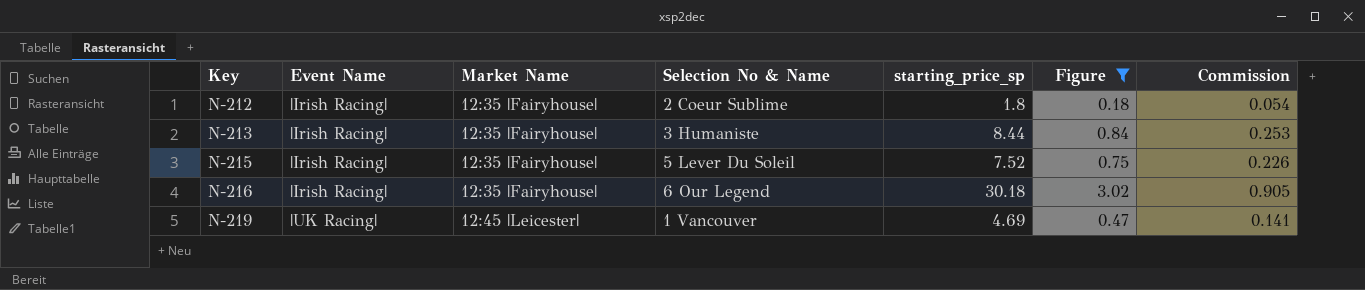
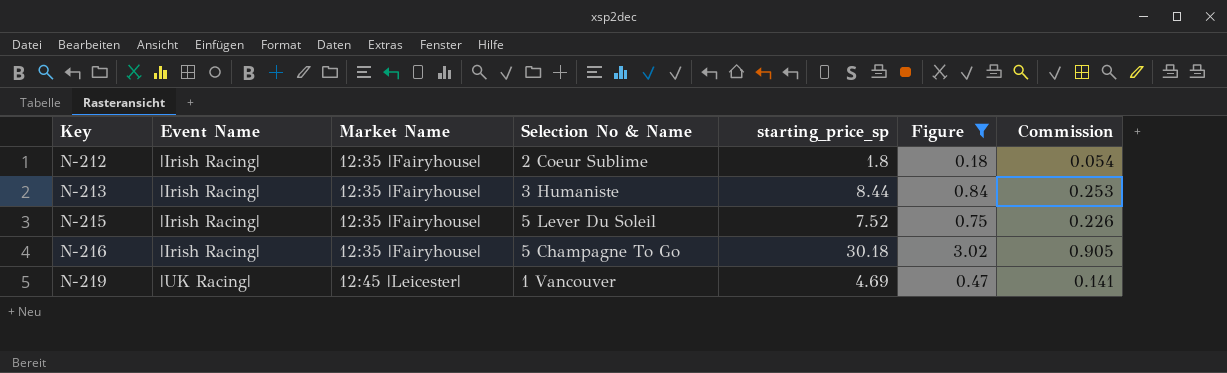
N-216 | Selection No & Name: 6 Our Legend -> 5 Champagne To Go

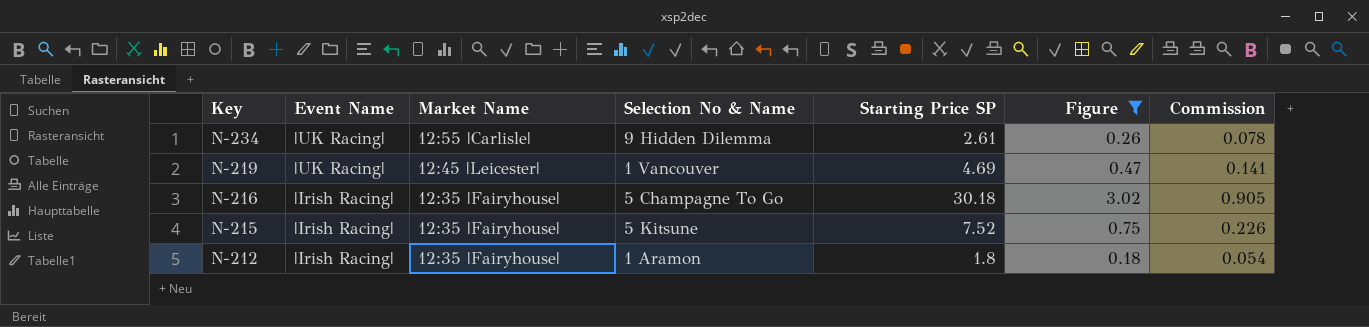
row order: Key ascending -> Key descending
column name: starting_price_sp -> Starting Price SP
row N-213: |Irish Racing| | 12:35 |Fairyhouse| | 3 Humaniste | 8.44 | 0.84 | 0.253 -> none
row N-234: none -> |UK Racing| | 12:55 |Carlisle| | 9 Hidden Dilemma | 2.61 | 0.26 | 0.078
N-215 | Selection No & Name: 5 Lever Du Soleil -> 5 Kitsune
N-212 | Selection No & Name: 2 Coeur Sublime -> 1 Aramon

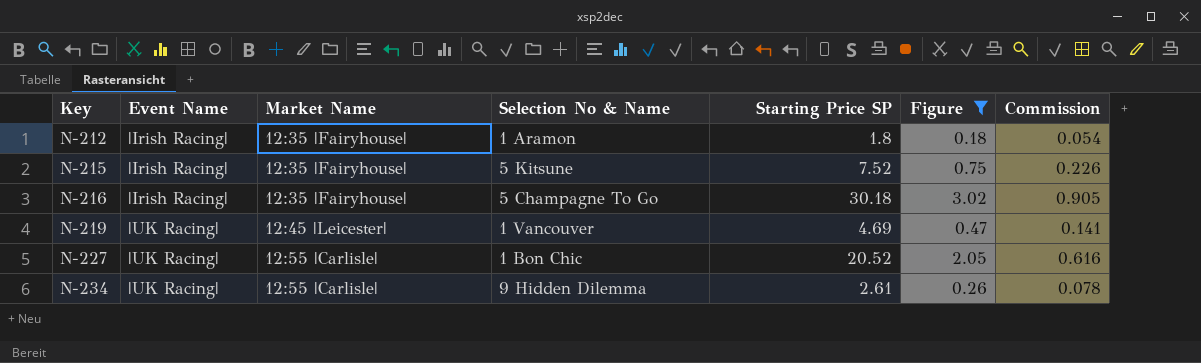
row order: Key descending -> Key ascending
row N-227: none -> |UK Racing| | 12:55 |Carlisle| | 1 Bon Chic | 20.52 | 2.05 | 0.616

